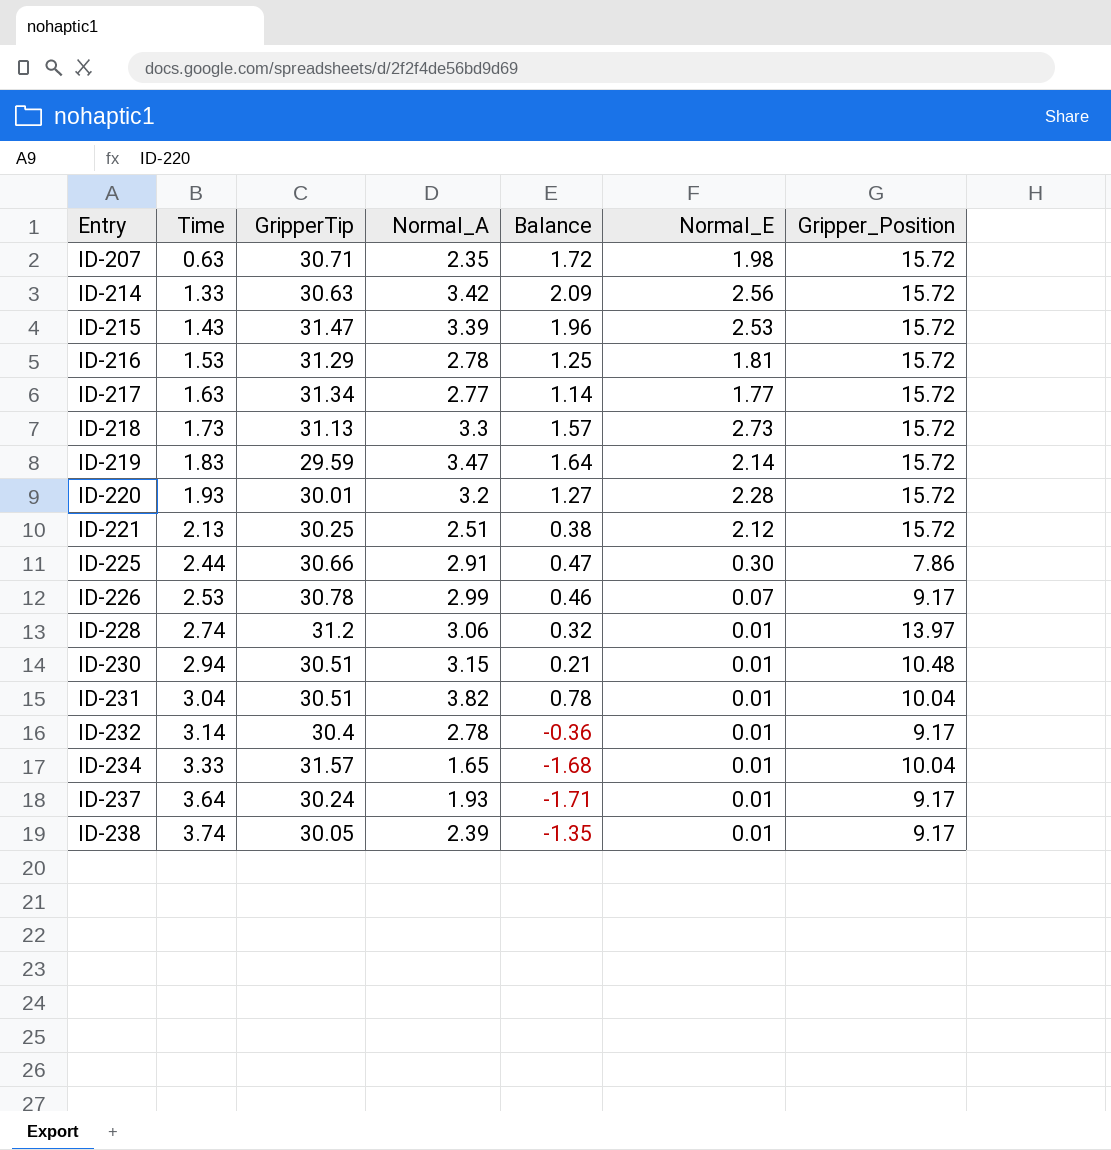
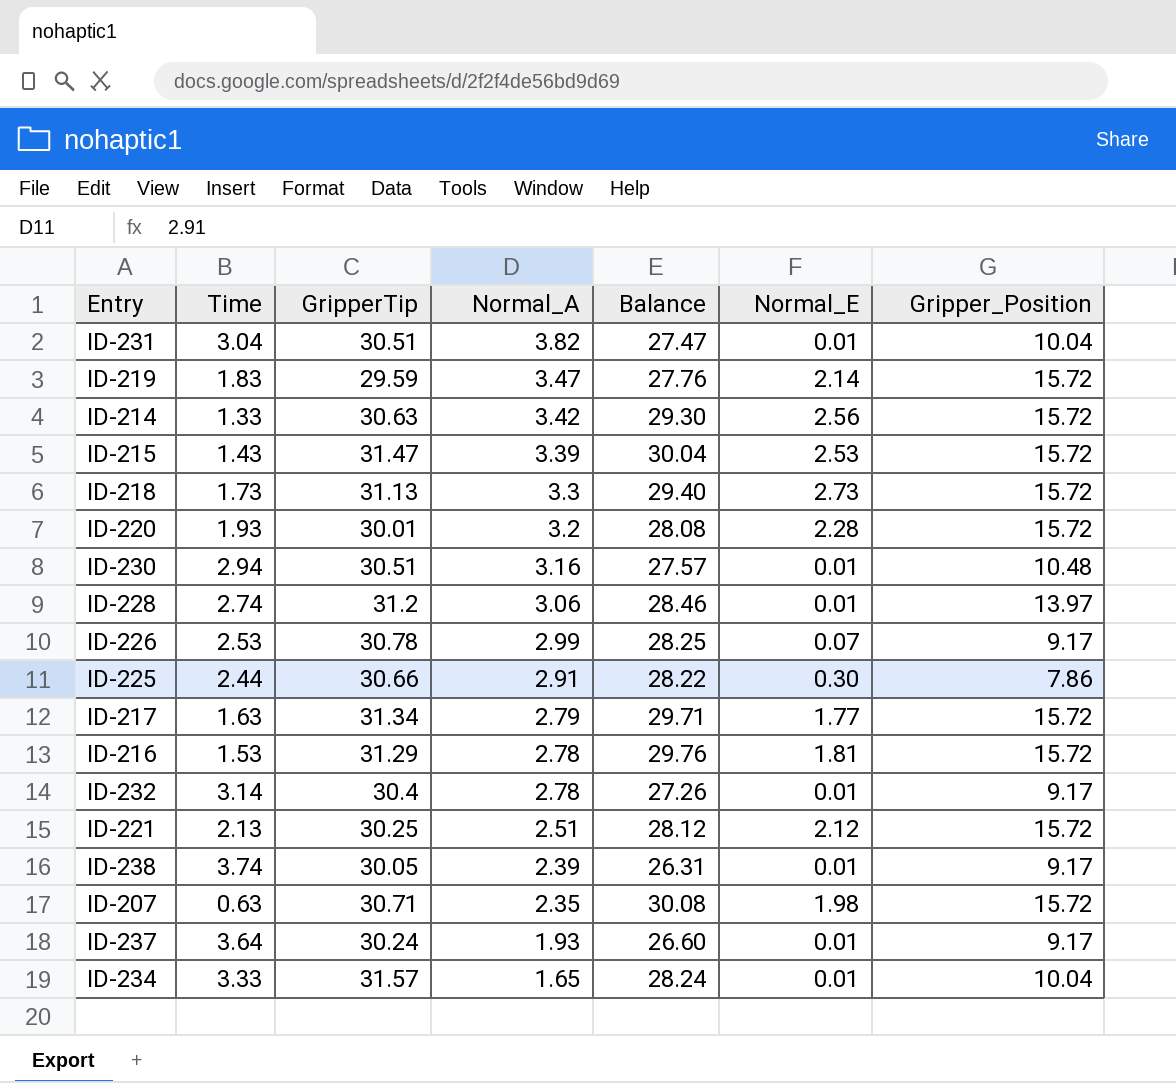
row order: Entry ascending -> Normal_A descending
column Balance | formula: [Normal_A] - [Time] -> [GripperTip] - [Time]
ID-230 | Normal_A: 3.15 -> 3.16
ID-217 | Normal_A: 2.77 -> 2.79

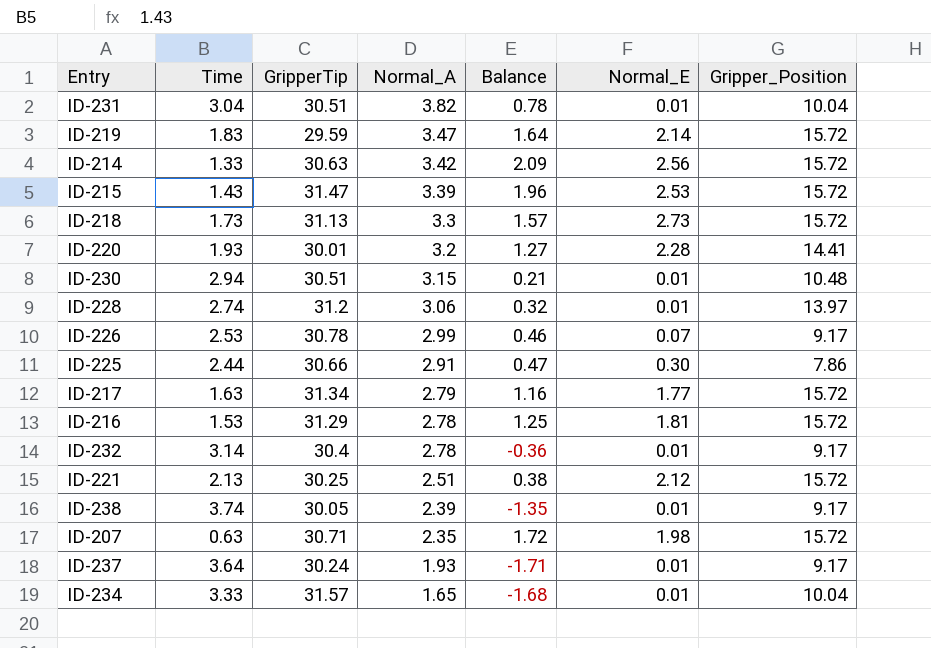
column Balance | formula: [GripperTip] - [Time] -> [Normal_A] - [Time]
ID-220 | Gripper_Position: 15.72 -> 14.41
ID-230 | Normal_A: 3.16 -> 3.15

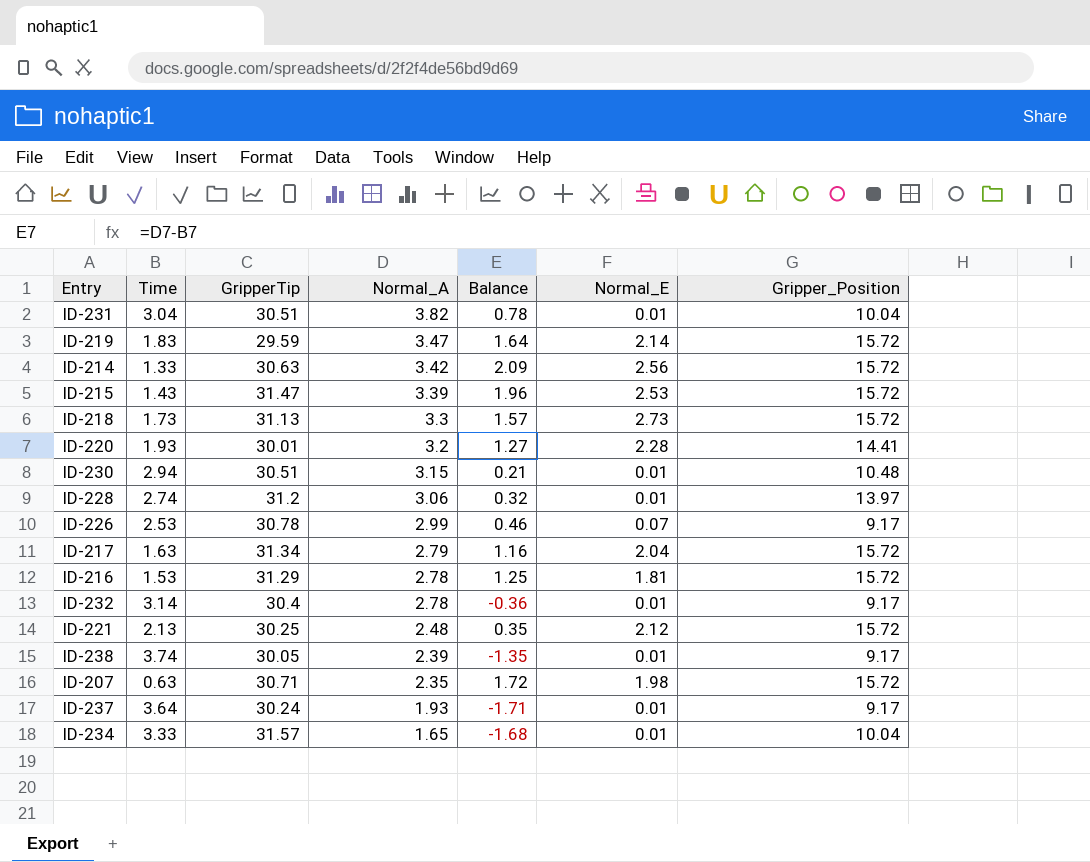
row ID-225: 2.44 | 30.66 | 2.91 | 0.47 | 0.30 | 7.86 -> none
ID-217 | Normal_E: 1.77 -> 2.04
ID-221 | Normal_A: 2.51 -> 2.48
ID-221 | Balance: 0.38 -> 0.35

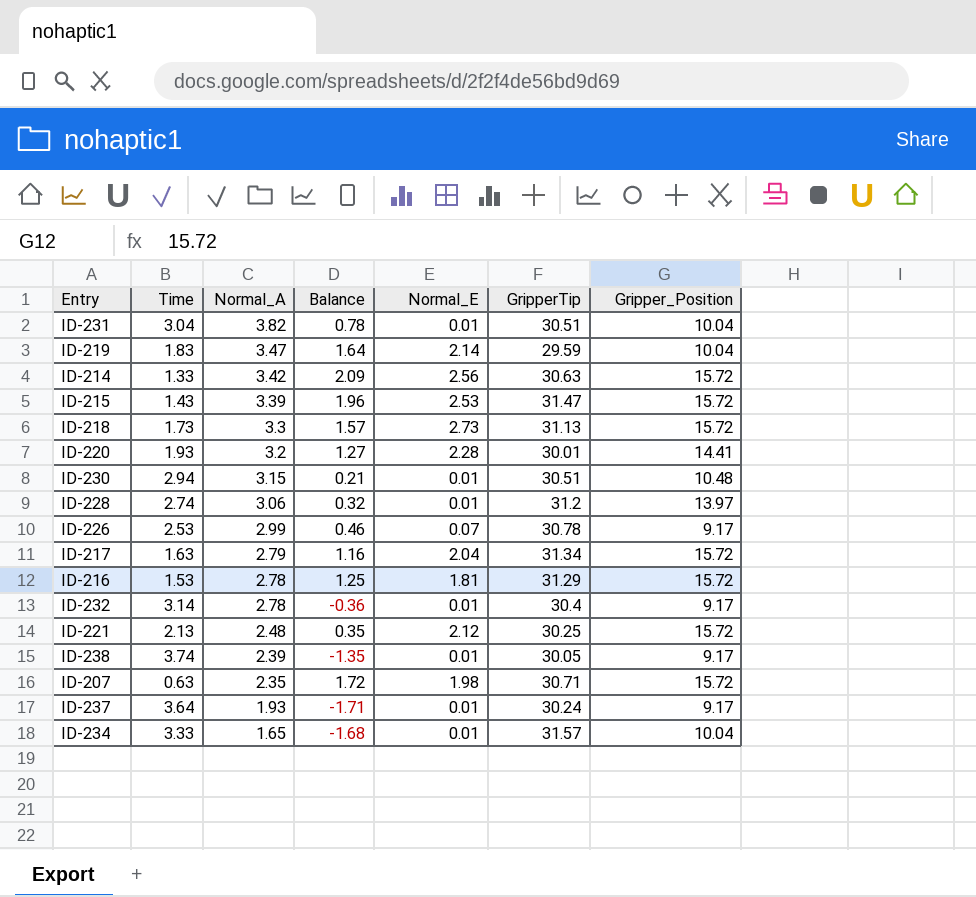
column GripperTip | position: 3 -> 6
ID-219 | Gripper_Position: 15.72 -> 10.04

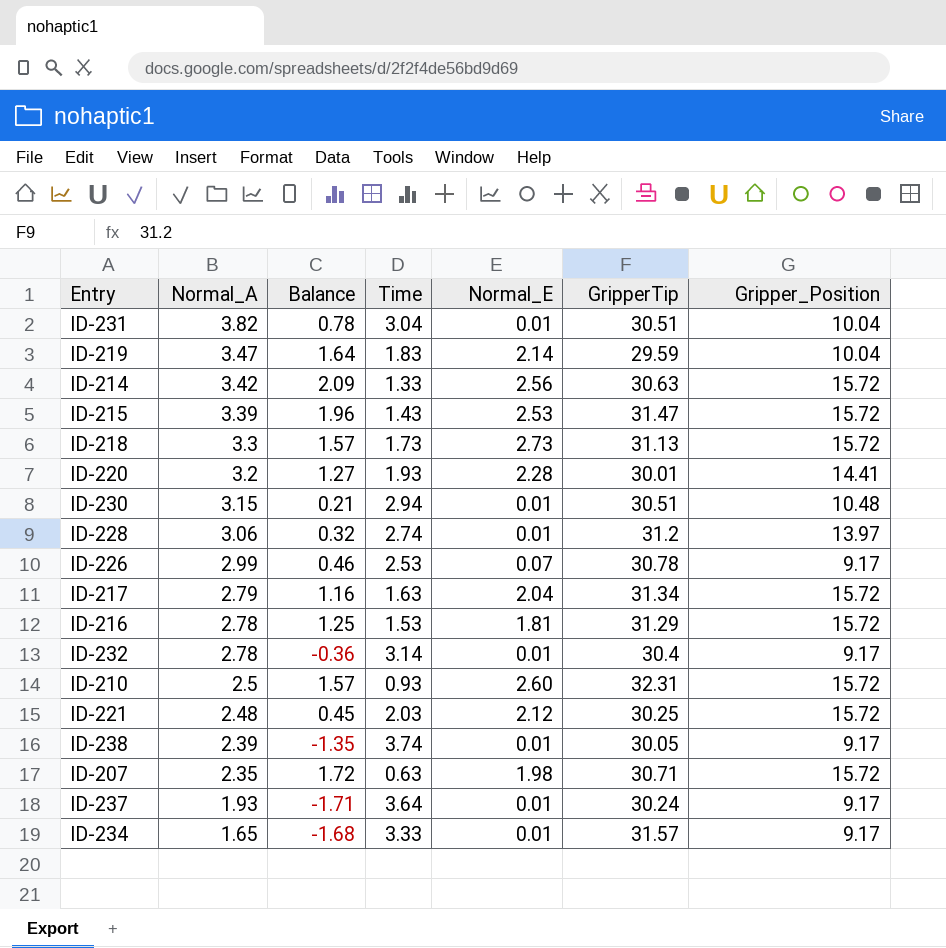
column Time | position: 2 -> 4
row ID-210: none -> 2.5 | 1.57 | 0.93 | 2.60 | 32.31 | 15.72
ID-221 | Balance: 0.35 -> 0.45
ID-221 | Time: 2.13 -> 2.03
ID-234 | Gripper_Position: 10.04 -> 9.17

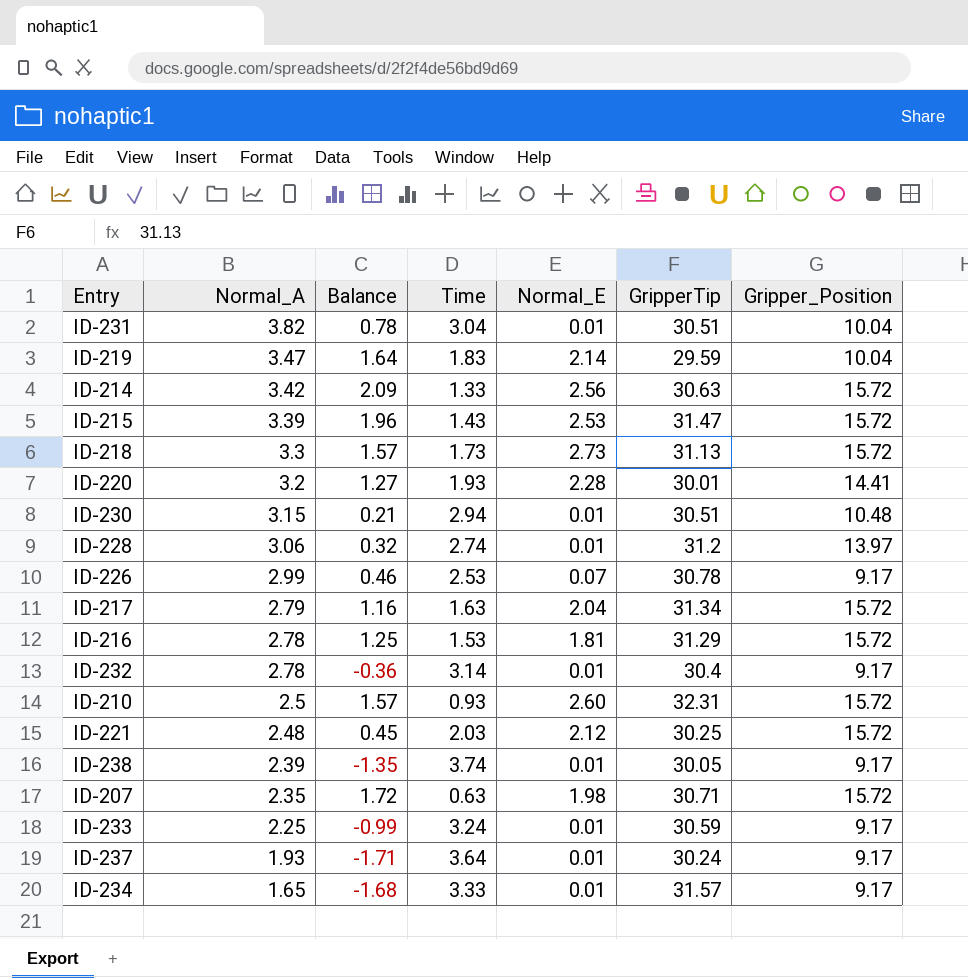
row ID-233: none -> 2.25 | -0.99 | 3.24 | 0.01 | 30.59 | 9.17

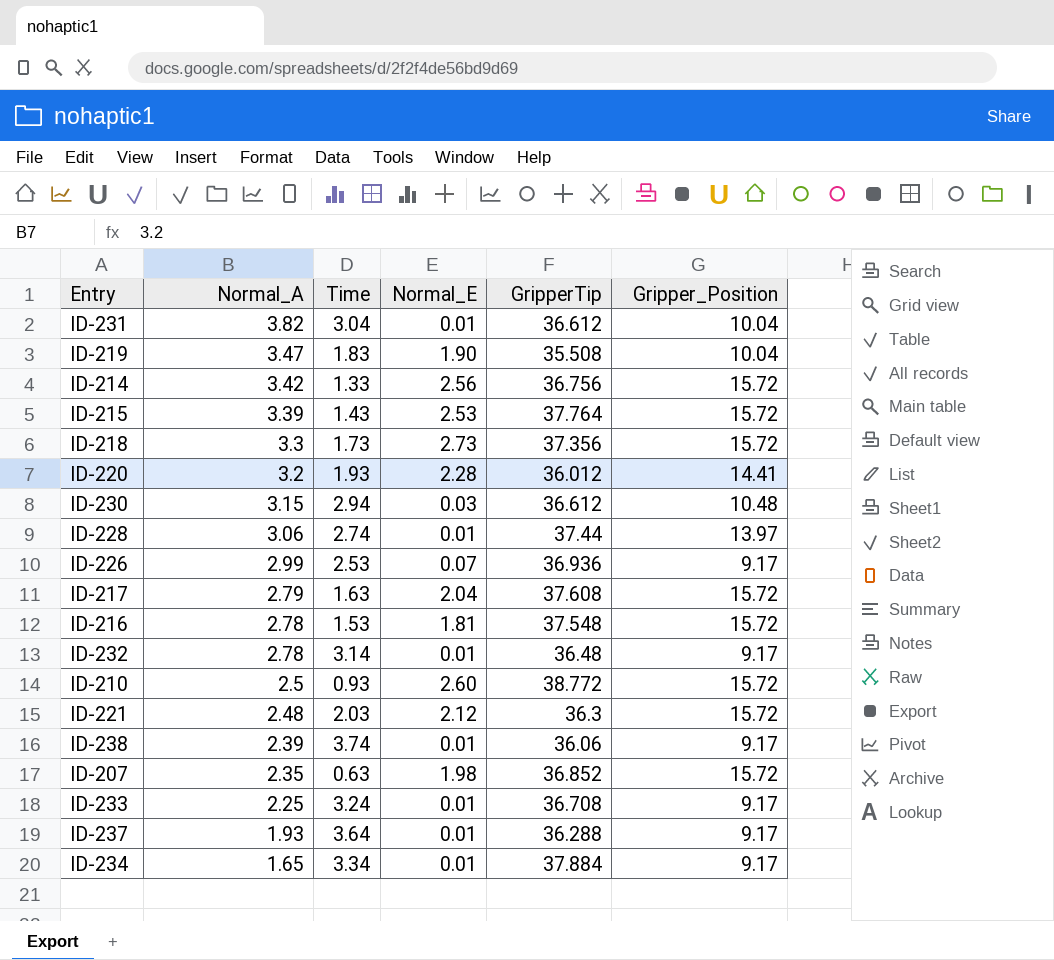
column Balance | formula: [Normal_A] - [Time] -> none
ID-231 | GripperTip: 30.51 -> 36.612
ID-219 | Normal_E: 2.14 -> 1.90
ID-219 | GripperTip: 29.59 -> 35.508
ID-214 | GripperTip: 30.63 -> 36.756
ID-215 | GripperTip: 31.47 -> 37.764
ID-218 | GripperTip: 31.13 -> 37.356
ID-220 | GripperTip: 30.01 -> 36.012
ID-230 | Normal_E: 0.01 -> 0.03
ID-230 | GripperTip: 30.51 -> 36.612
ID-228 | GripperTip: 31.2 -> 37.44
ID-226 | GripperTip: 30.78 -> 36.936
ID-217 | GripperTip: 31.34 -> 37.608
ID-216 | GripperTip: 31.29 -> 37.548
ID-232 | GripperTip: 30.4 -> 36.48
ID-210 | GripperTip: 32.31 -> 38.772
ID-221 | GripperTip: 30.25 -> 36.3
ID-238 | GripperTip: 30.05 -> 36.06
ID-207 | GripperTip: 30.71 -> 36.852
ID-233 | GripperTip: 30.59 -> 36.708
ID-237 | GripperTip: 30.24 -> 36.288
ID-234 | Time: 3.33 -> 3.34
ID-234 | GripperTip: 31.57 -> 37.884

